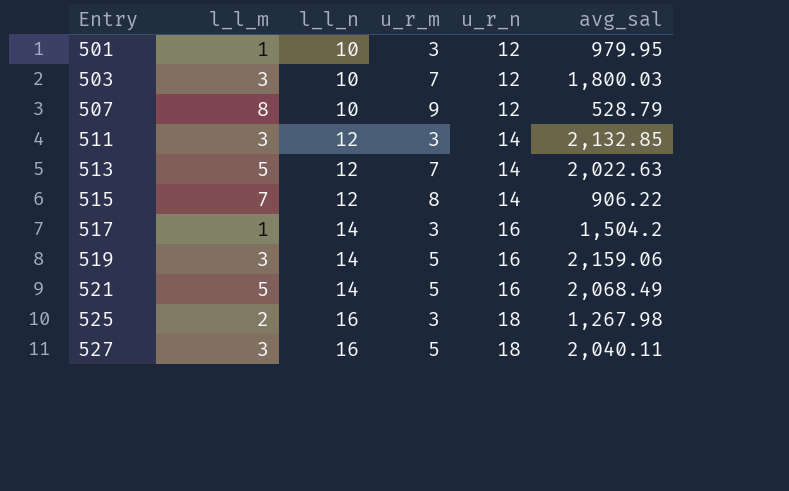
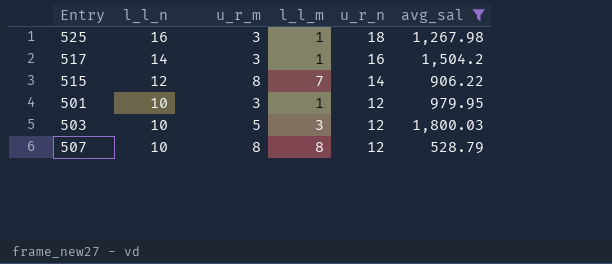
filter: none -> avg_sal <= 1,800.03
row order: Entry ascending -> l_l_n descending
column l_l_m | position: 2 -> 4
525 | l_l_m: 2 -> 1
503 | u_r_m: 7 -> 5
507 | u_r_m: 9 -> 8

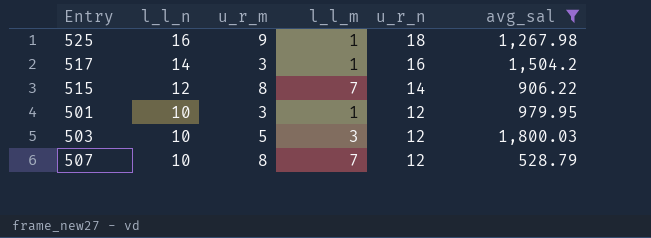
525 | u_r_m: 3 -> 9
507 | l_l_m: 8 -> 7

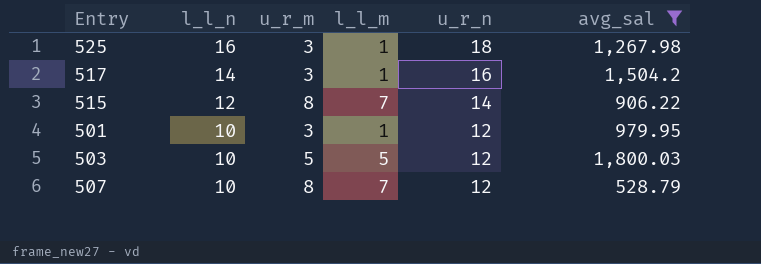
525 | u_r_m: 9 -> 3
503 | l_l_m: 3 -> 5

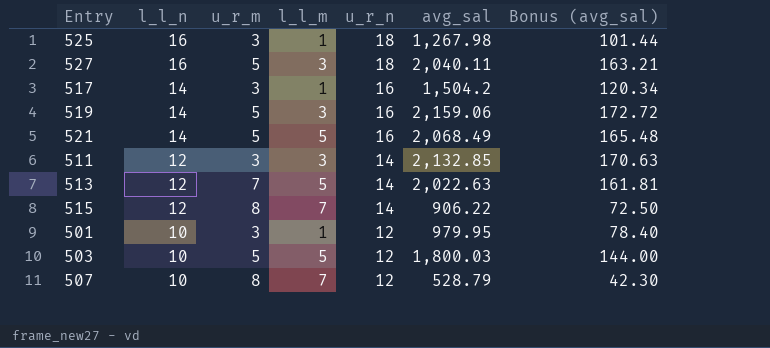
filter: avg_sal <= 1,800.03 -> none
column Bonus (avg_sal) | formula: none -> [avg_sal] * 0.08

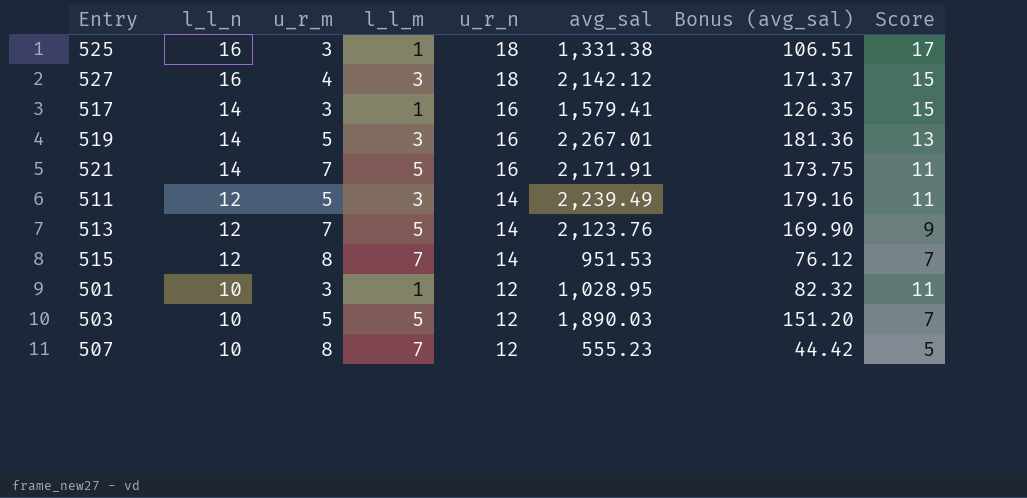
column Score | formula: none -> [u_r_n] - [l_l_m]
525 | avg_sal: 1,267.98 -> 1,331.38
525 | Bonus (avg_sal): 101.44 -> 106.51
527 | u_r_m: 5 -> 4
527 | avg_sal: 2,040.11 -> 2,142.12
527 | Bonus (avg_sal): 163.21 -> 171.37
517 | avg_sal: 1,504.2 -> 1,579.41
517 | Bonus (avg_sal): 120.34 -> 126.35
519 | avg_sal: 2,159.06 -> 2,267.01
519 | Bonus (avg_sal): 172.72 -> 181.36
521 | u_r_m: 5 -> 7
521 | avg_sal: 2,068.49 -> 2,171.91
521 | Bonus (avg_sal): 165.48 -> 173.75
511 | u_r_m: 3 -> 5
511 | avg_sal: 2,132.85 -> 2,239.49
511 | Bonus (avg_sal): 170.63 -> 179.16
513 | avg_sal: 2,022.63 -> 2,123.76
513 | Bonus (avg_sal): 161.81 -> 169.90
515 | avg_sal: 906.22 -> 951.53
515 | Bonus (avg_sal): 72.50 -> 76.12
501 | avg_sal: 979.95 -> 1,028.95
501 | Bonus (avg_sal): 78.40 -> 82.32
503 | avg_sal: 1,800.03 -> 1,890.03
503 | Bonus (avg_sal): 144.00 -> 151.20
507 | avg_sal: 528.79 -> 555.23
507 | Bonus (avg_sal): 42.30 -> 44.42

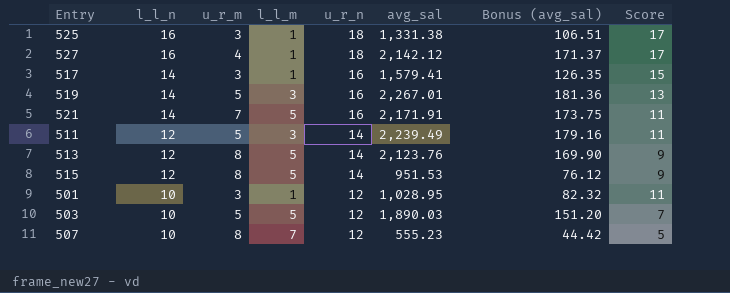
527 | l_l_m: 3 -> 1
527 | Score: 15 -> 17
513 | u_r_m: 7 -> 8
515 | l_l_m: 7 -> 5
515 | Score: 7 -> 9

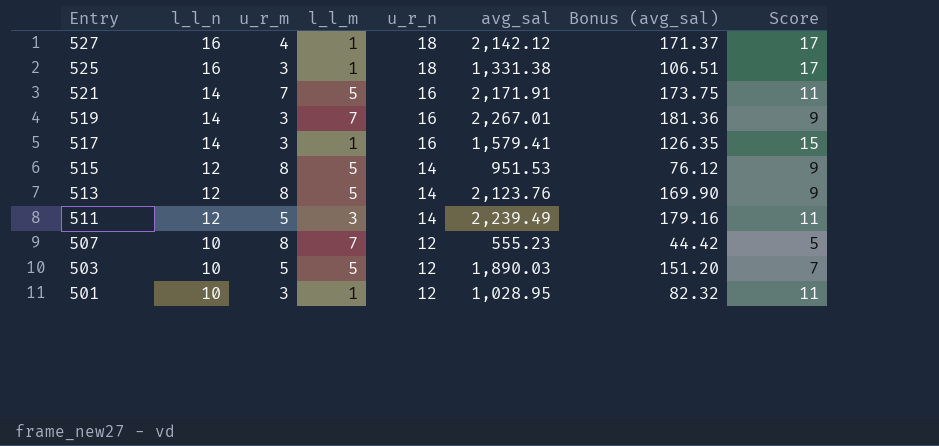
row order: l_l_n descending -> Entry descending
519 | u_r_m: 5 -> 3
519 | l_l_m: 3 -> 7
519 | Score: 13 -> 9

